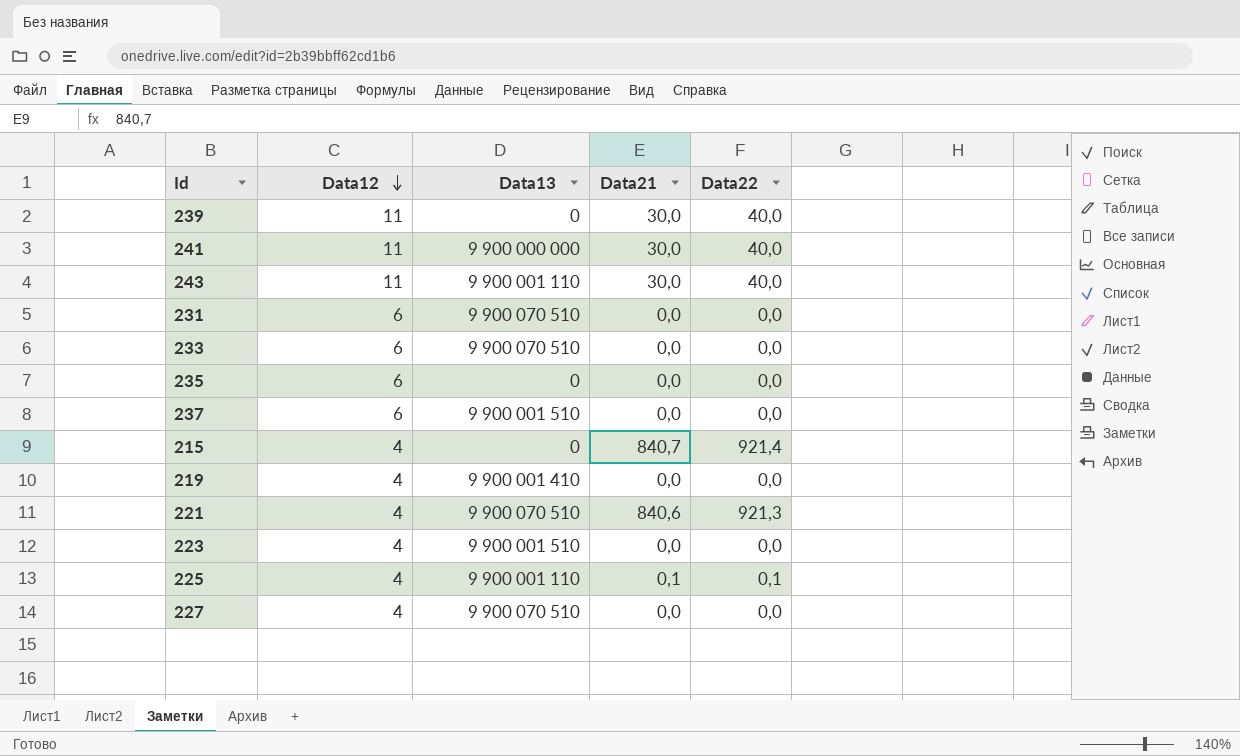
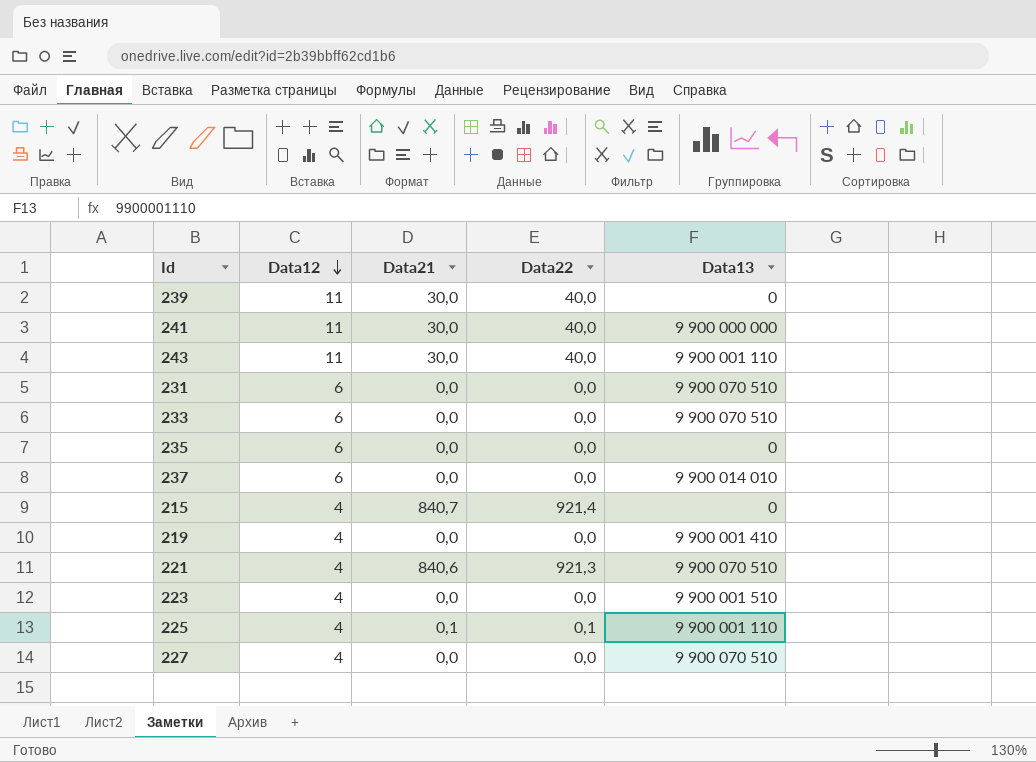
column Data13 | position: 3 -> 5
237 | Data13: 9 900 001 510 -> 9 900 014 010

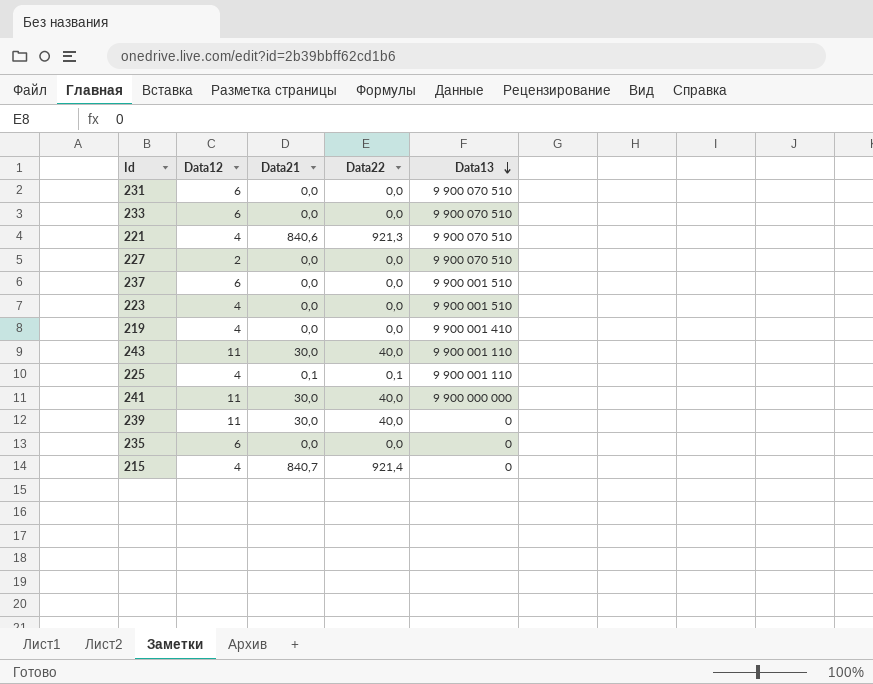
row order: Data12 descending -> Data13 descending
227 | Data12: 4 -> 2
237 | Data13: 9 900 014 010 -> 9 900 001 510

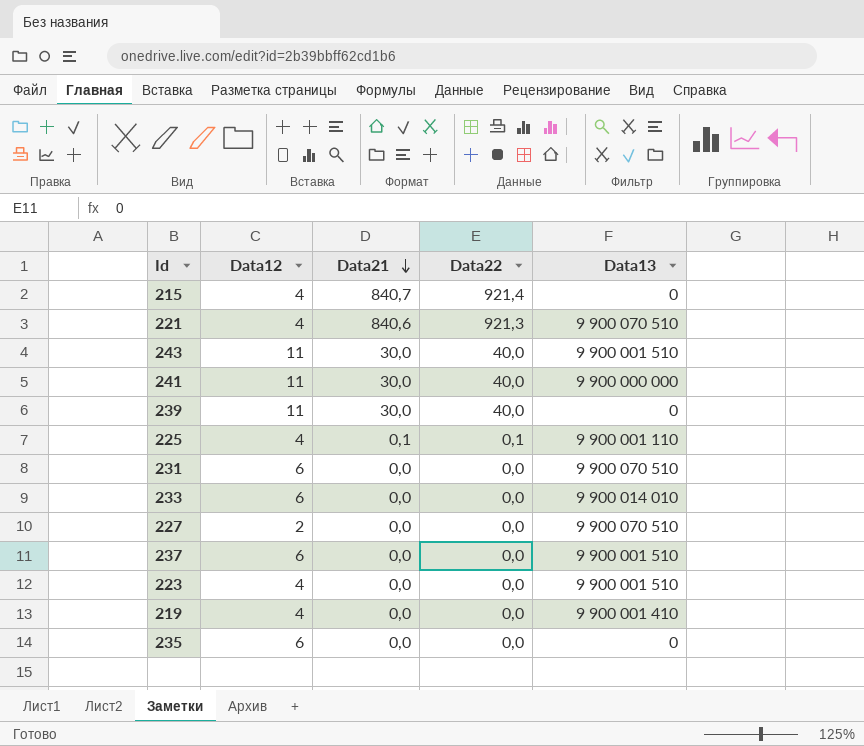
row order: Data13 descending -> Data21 descending
243 | Data13: 9 900 001 110 -> 9 900 001 510
233 | Data13: 9 900 070 510 -> 9 900 014 010

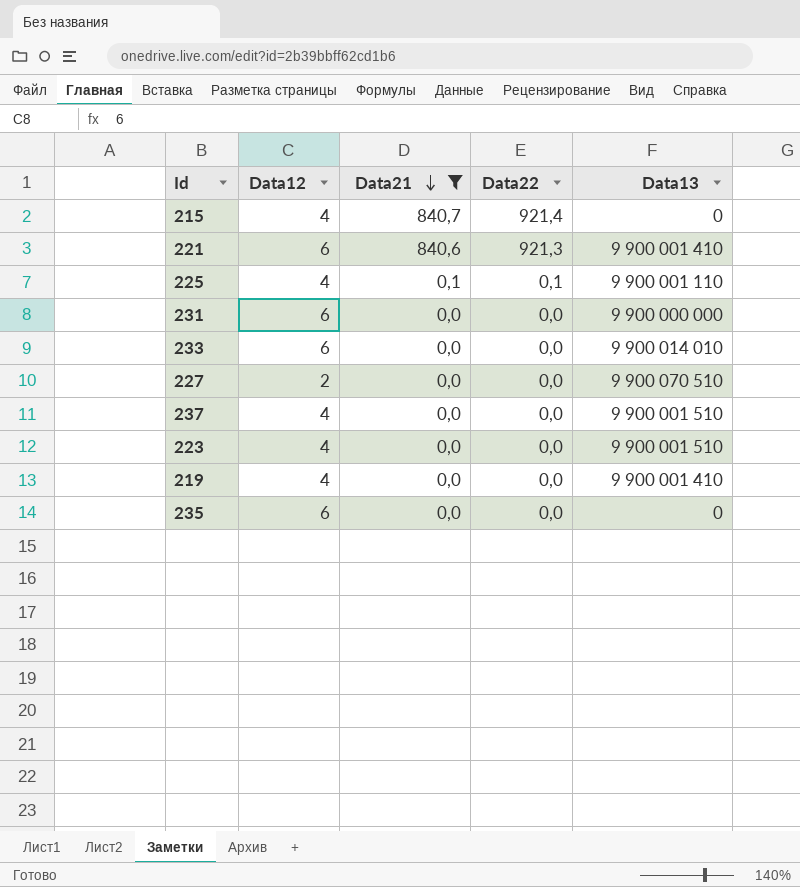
filter: none -> Data21 != 30,0
221 | Data12: 4 -> 6
221 | Data13: 9 900 070 510 -> 9 900 001 410
231 | Data13: 9 900 070 510 -> 9 900 000 000
237 | Data12: 6 -> 4

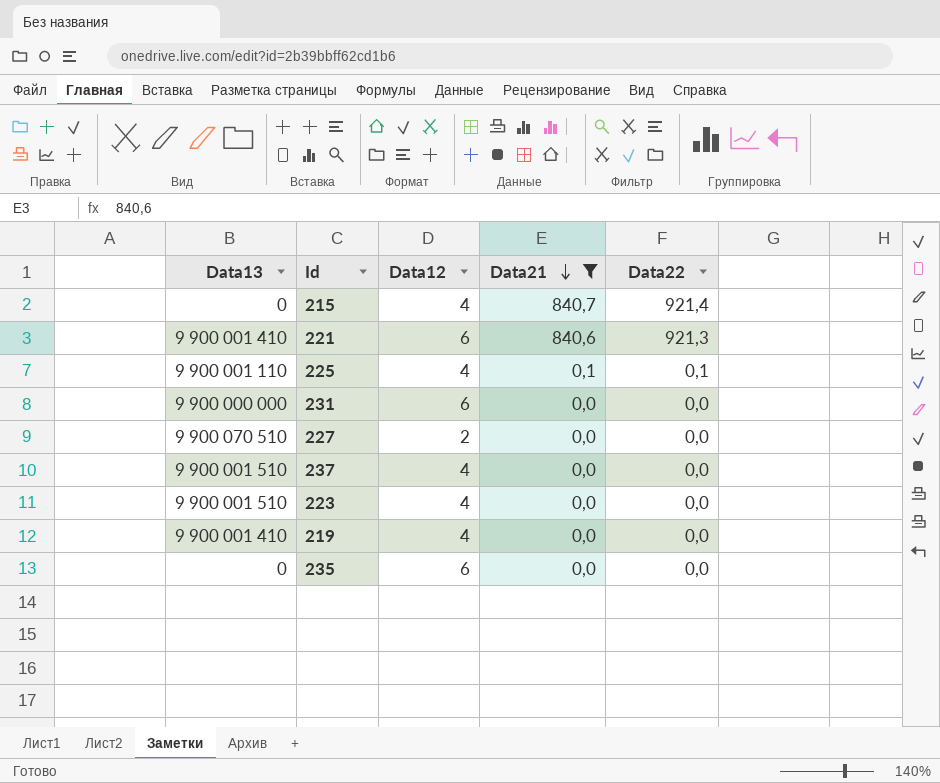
column Data13 | position: 5 -> 1
row 233: 6 | 0,0 | 0,0 | 9 900 014 010 -> none

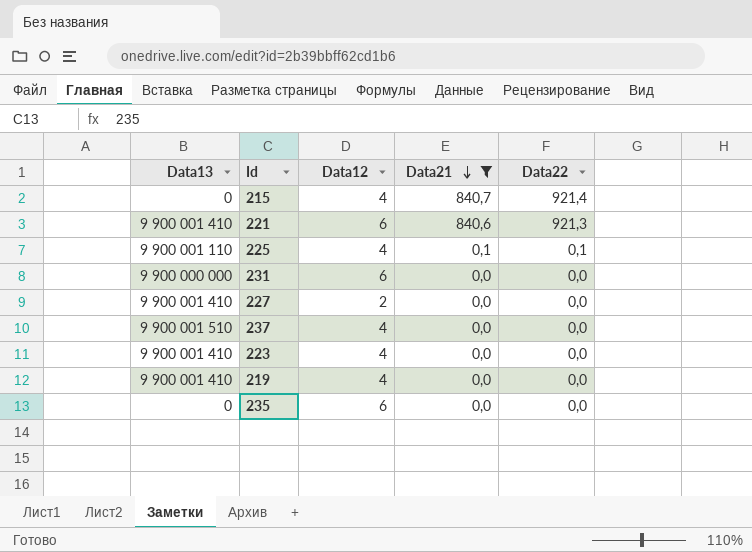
227 | Data13: 9 900 070 510 -> 9 900 001 410
223 | Data13: 9 900 001 510 -> 9 900 001 410

